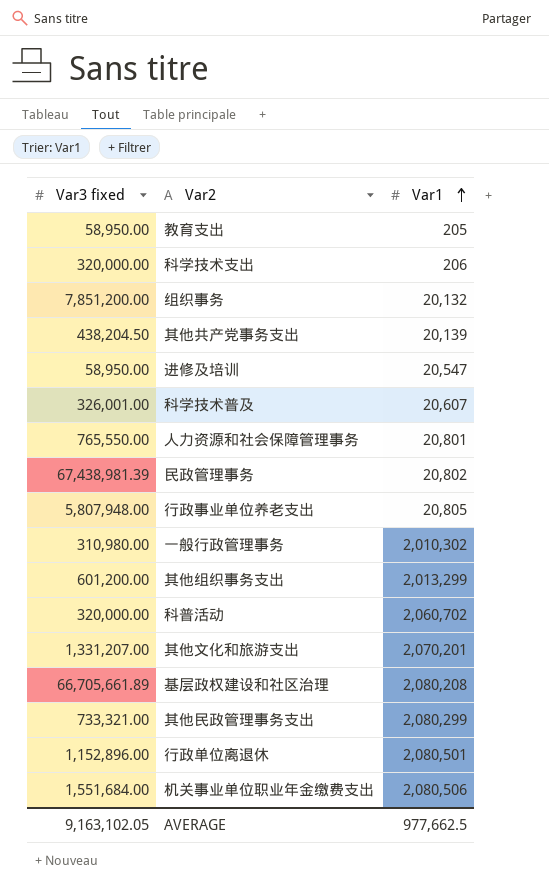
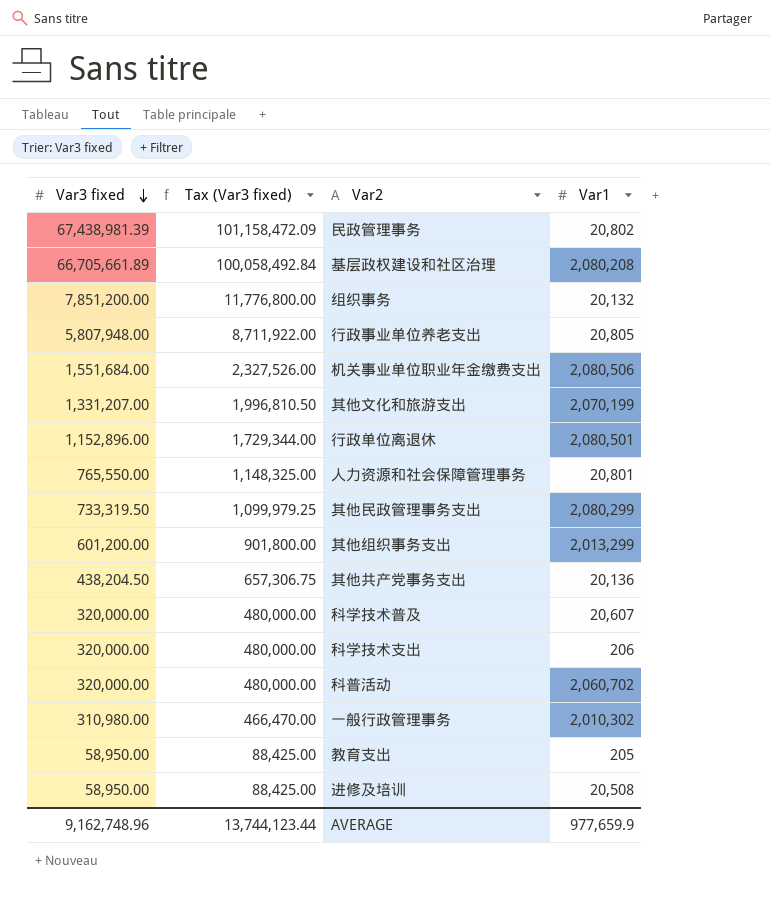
row order: Var1 ascending -> Var3 fixed descending
column Tax (Var3 fixed) | formula: none -> [Var3 fixed] * 1.5
其他文化和旅游支出 | Var1: 2,070,201 -> 2,070,199
其他民政管理事务支出 | Var3 fixed: 733,321.00 -> 733,319.50
其他共产党事务支出 | Var1: 20,139 -> 20,136
科学技术普及 | Var3 fixed: 326,001.00 -> 320,000.00
进修及培训 | Var1: 20,547 -> 20,508
AVERAGE | Var3 fixed: 9,163,102.05 -> 9,162,748.96
AVERAGE | Var1: 977,662.5 -> 977,659.9

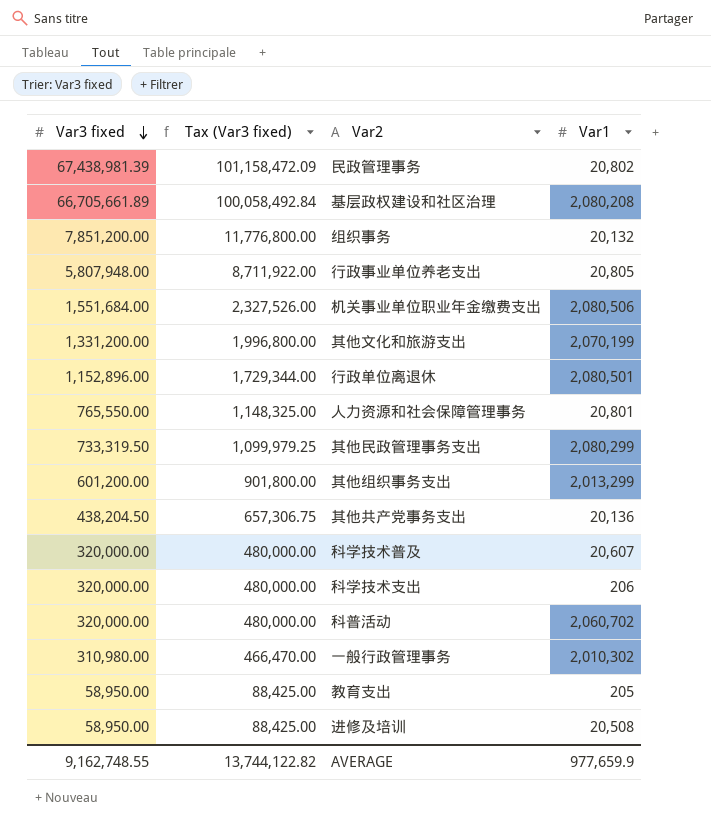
其他文化和旅游支出 | Var3 fixed: 1,331,207.00 -> 1,331,200.00
其他文化和旅游支出 | Tax (Var3 fixed): 1,996,810.50 -> 1,996,800.00
AVERAGE | Var3 fixed: 9,162,748.96 -> 9,162,748.55
AVERAGE | Tax (Var3 fixed): 13,744,123.44 -> 13,744,122.82

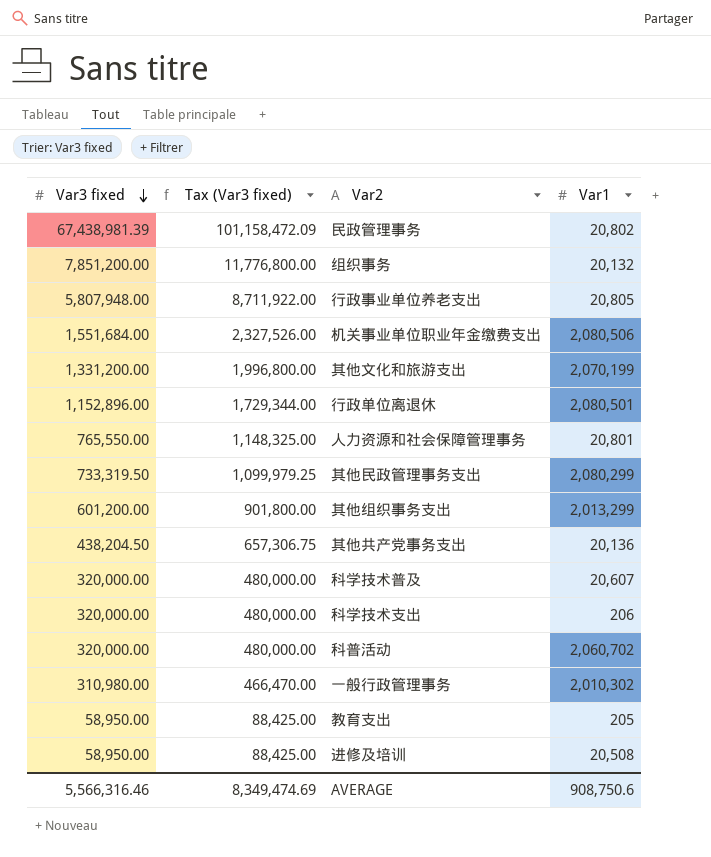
row 基层政权建设和社区治理: 66,705,661.89 | 100,058,492.84 | 2,080,208 -> none
AVERAGE | Var3 fixed: 9,162,748.55 -> 5,566,316.46
AVERAGE | Tax (Var3 fixed): 13,744,122.82 -> 8,349,474.69
AVERAGE | Var1: 977,659.9 -> 908,750.6

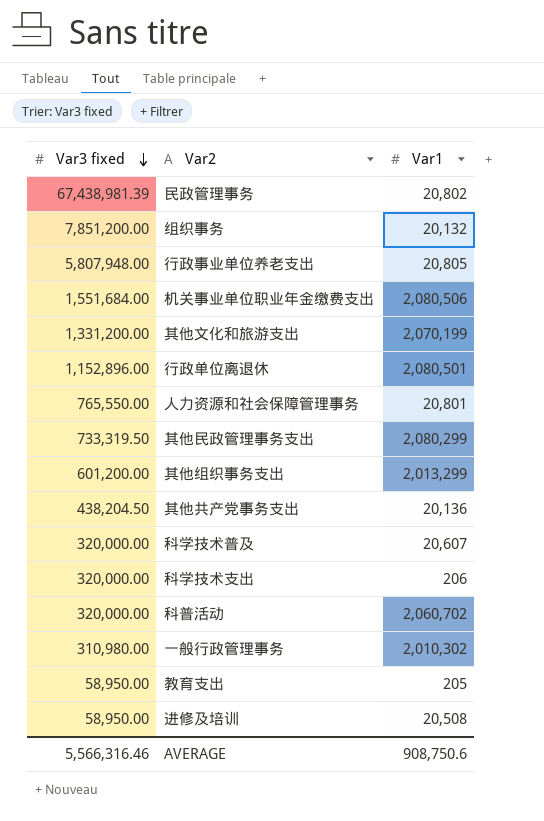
column Tax (Var3 fixed) | formula: [Var3 fixed] * 1.5 -> none

